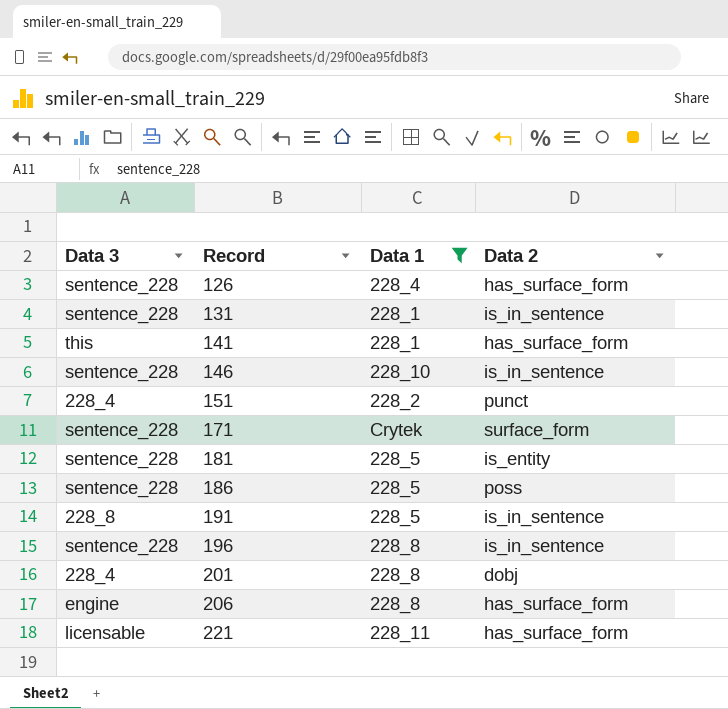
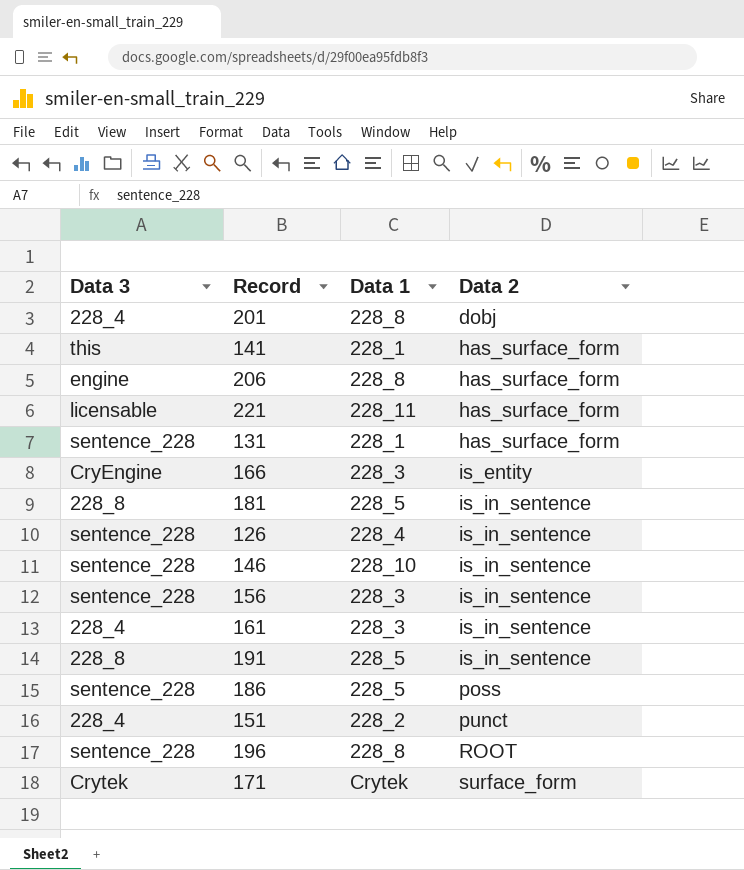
filter: Data 1 != 228_3 -> none
row order: Record ascending -> Data 2 ascending
131 | Data 2: is_in_sentence -> has_surface_form
181 | Data 3: sentence_228 -> 228_8
181 | Data 2: is_entity -> is_in_sentence
126 | Data 2: has_surface_form -> is_in_sentence
196 | Data 2: is_in_sentence -> ROOT
171 | Data 3: sentence_228 -> Crytek

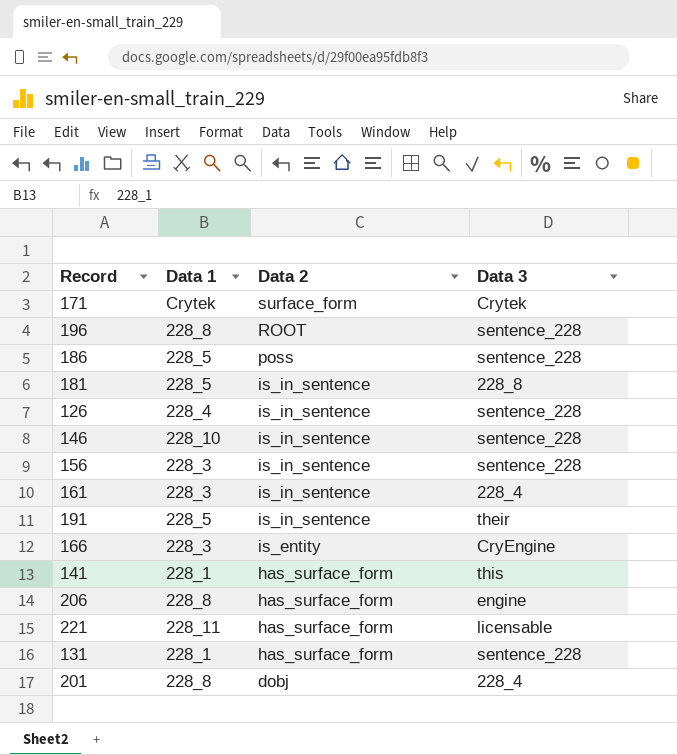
row order: Data 2 ascending -> Data 2 descending
column Data 3 | position: 1 -> 4
row 151: 228_4 | 228_2 | punct -> none
191 | Data 3: 228_8 -> their

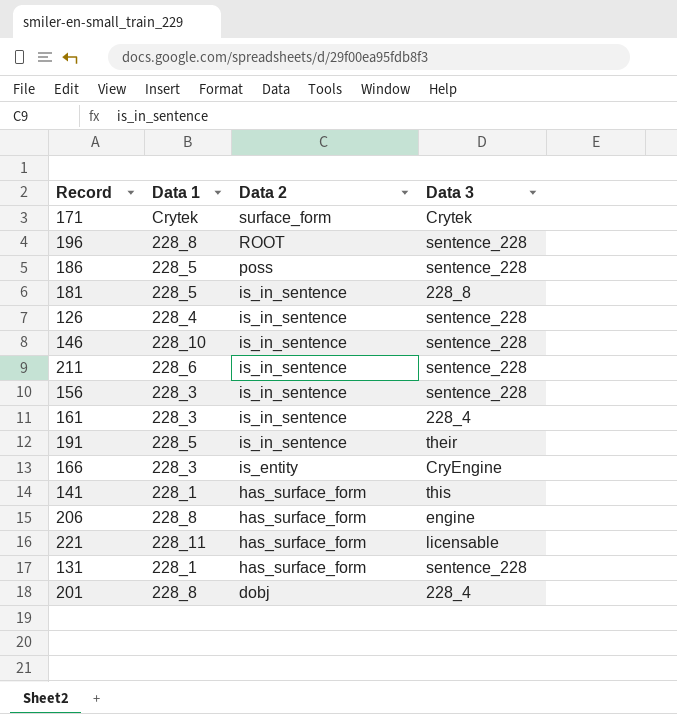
row 211: none -> 228_6 | is_in_sentence | sentence_228

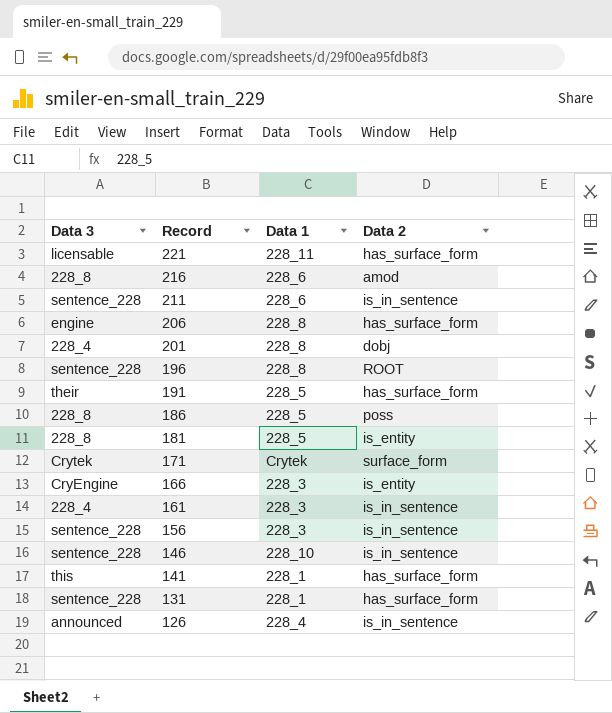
row order: Data 2 descending -> Record descending
column Data 3 | position: 4 -> 1
row 216: none -> 228_8 | 228_6 | amod
191 | Data 2: is_in_sentence -> has_surface_form
186 | Data 3: sentence_228 -> 228_8
181 | Data 2: is_in_sentence -> is_entity
126 | Data 3: sentence_228 -> announced

